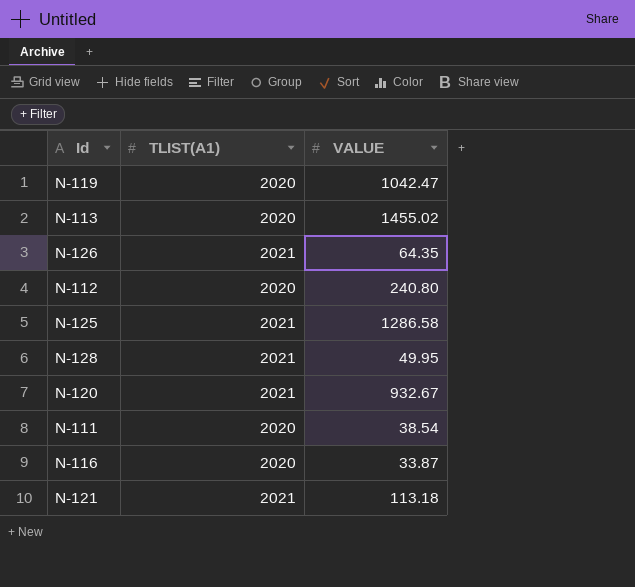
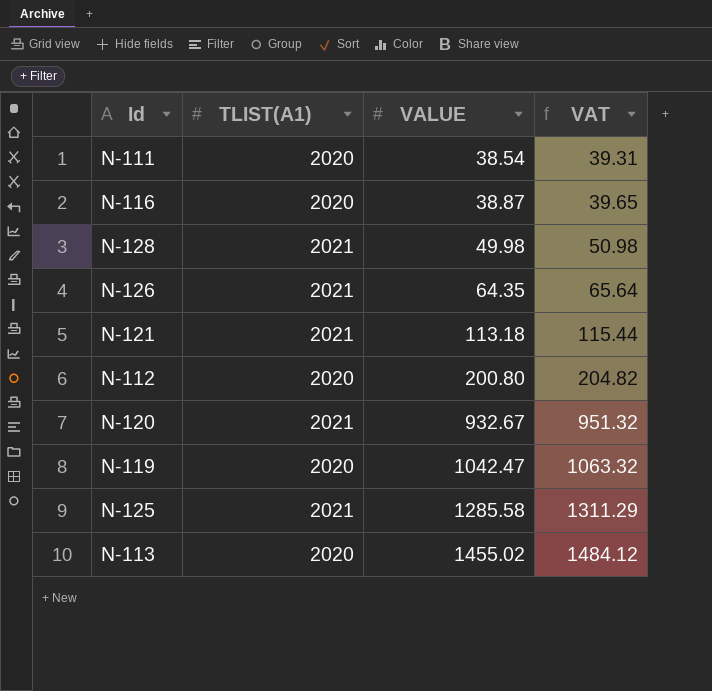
row order: none -> VALUE ascending
column VAT | formula: none -> [VALUE] * 1.02
N-116 | VALUE: 33.87 -> 38.87
N-128 | VALUE: 49.95 -> 49.98
N-112 | VALUE: 240.80 -> 200.80
N-125 | VALUE: 1286.58 -> 1285.58

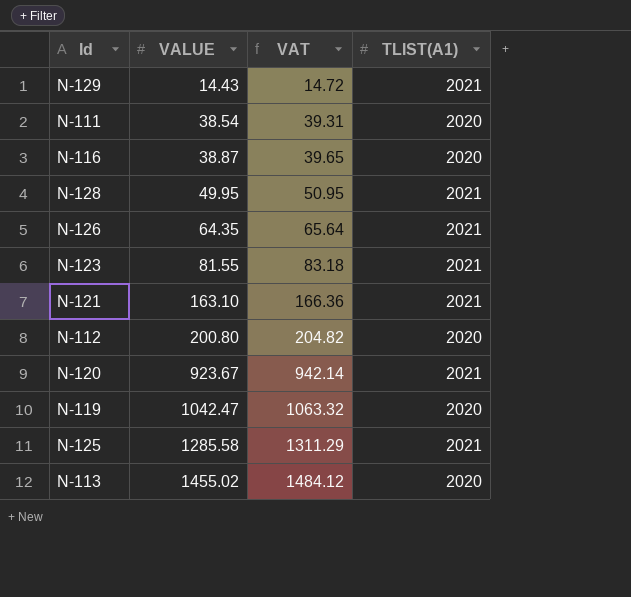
column TLIST(A1) | position: 2 -> 4
row N-129: none -> 14.43 | 14.72 | 2021
N-128 | VALUE: 49.98 -> 49.95
N-128 | VAT: 50.98 -> 50.95
row N-123: none -> 81.55 | 83.18 | 2021
N-121 | VALUE: 113.18 -> 163.10
N-121 | VAT: 115.44 -> 166.36
N-120 | VALUE: 932.67 -> 923.67
N-120 | VAT: 951.32 -> 942.14

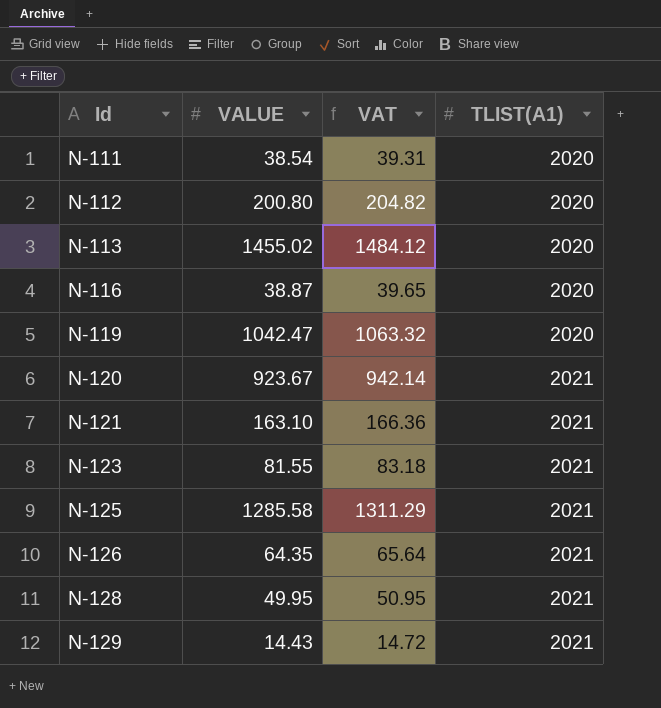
row order: VALUE ascending -> Id ascending

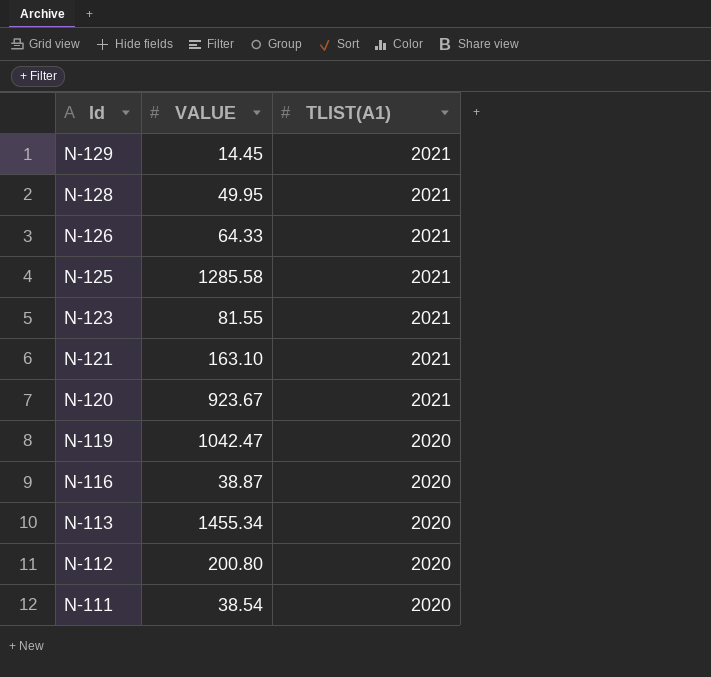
row order: Id ascending -> Id descending
column VAT | formula: [VALUE] * 1.02 -> none
N-129 | VALUE: 14.43 -> 14.45
N-126 | VALUE: 64.35 -> 64.33
N-113 | VALUE: 1455.02 -> 1455.34

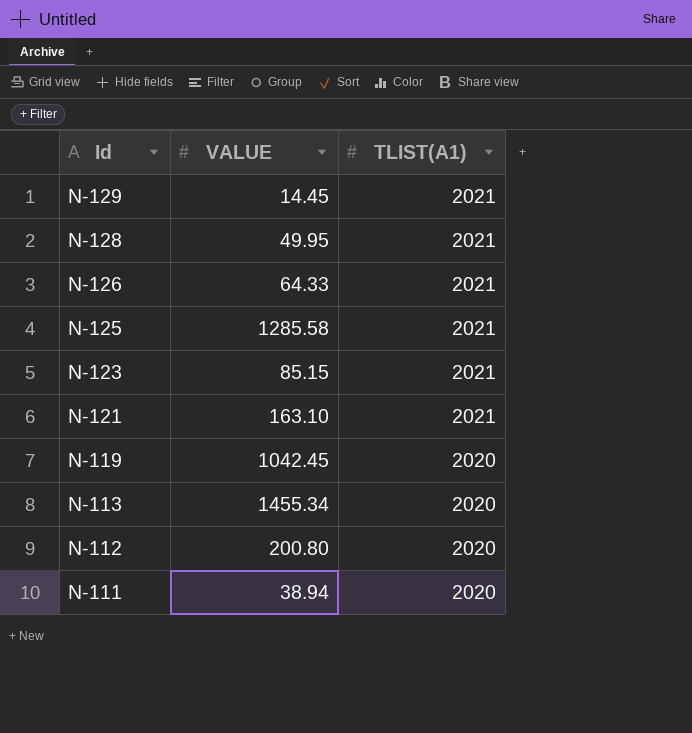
row N-120: 923.67 | 2021 -> none
row N-116: 38.87 | 2020 -> none
N-123 | VALUE: 81.55 -> 85.15
N-119 | VALUE: 1042.47 -> 1042.45
N-111 | VALUE: 38.54 -> 38.94

